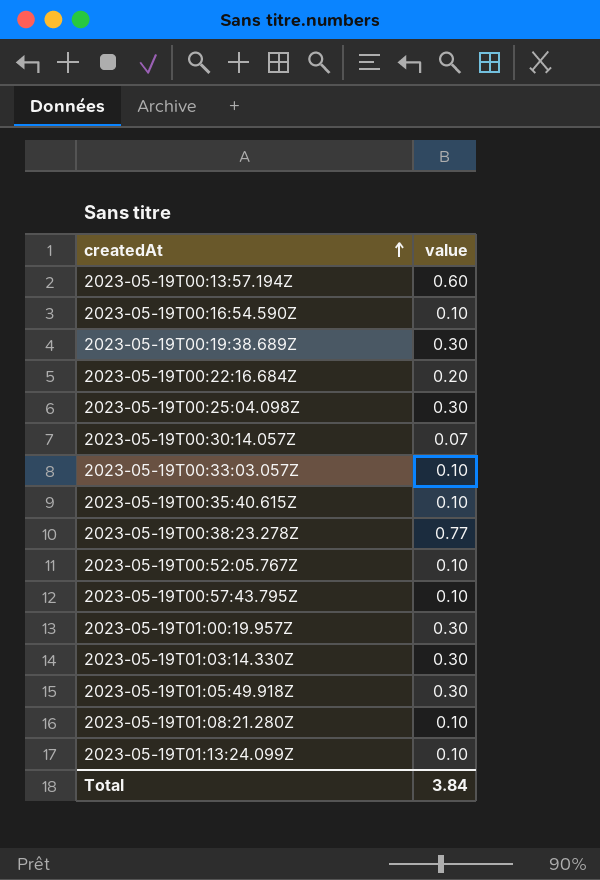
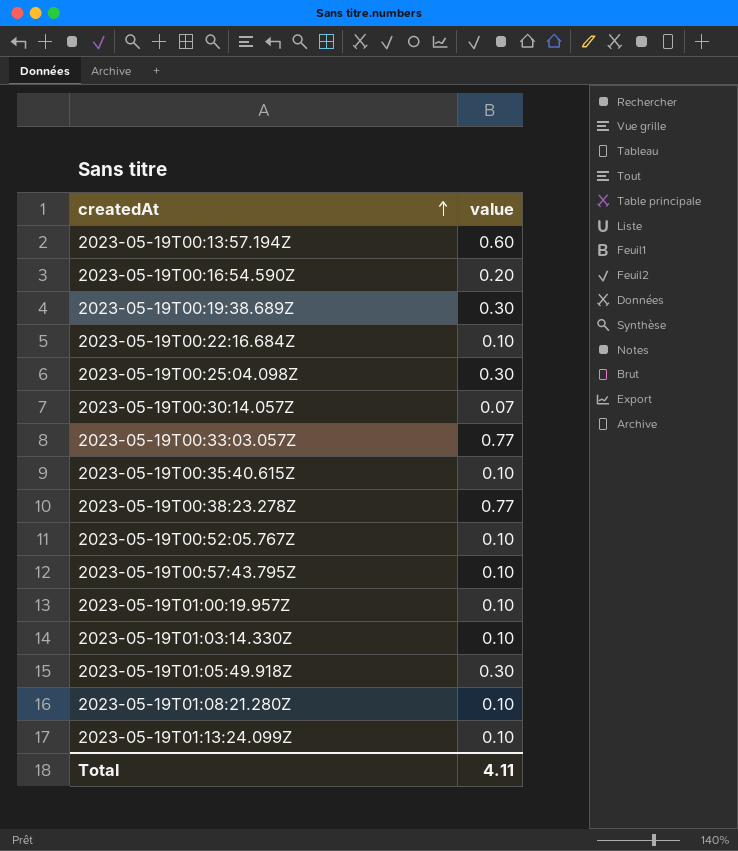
2023-05-19T00:16:54.590Z | value: 0.10 -> 0.20
2023-05-19T00:22:16.684Z | value: 0.20 -> 0.10
2023-05-19T00:33:03.057Z | value: 0.10 -> 0.77
2023-05-19T01:00:19.957Z | value: 0.30 -> 0.10
2023-05-19T01:03:14.330Z | value: 0.30 -> 0.10
Total | value: 3.84 -> 4.11

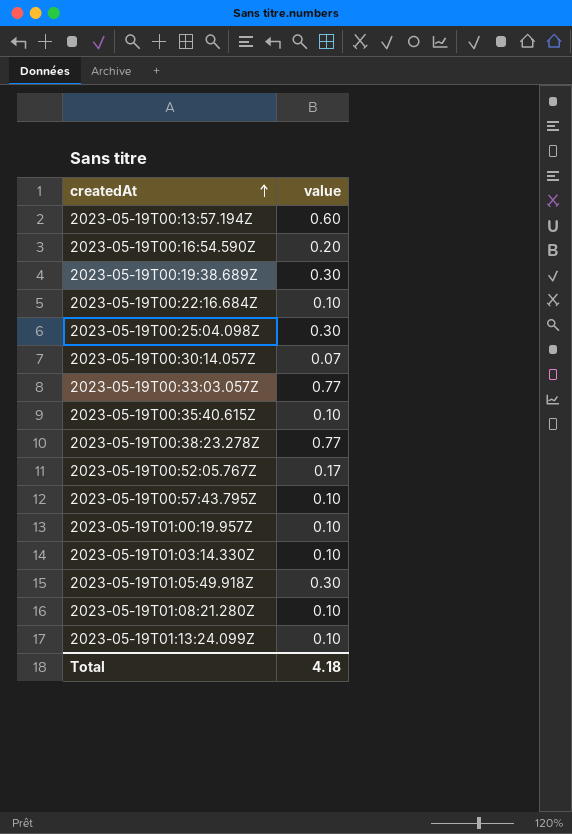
2023-05-19T00:52:05.767Z | value: 0.10 -> 0.17
Total | value: 4.11 -> 4.18

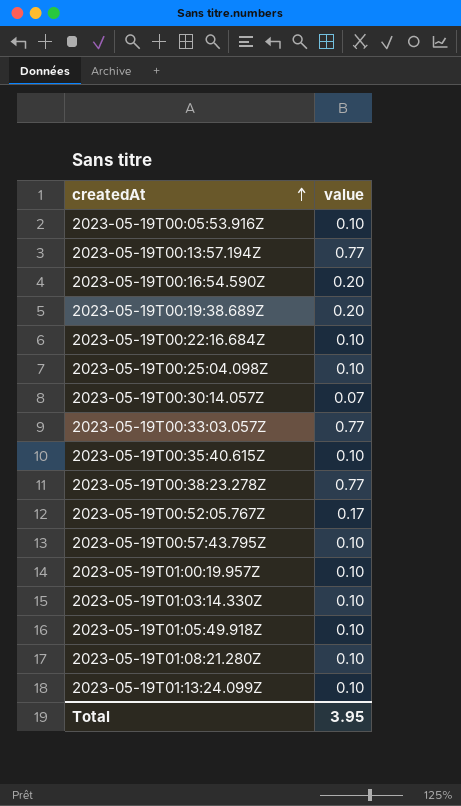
row 2023-05-19T00:05:53.916Z: none -> 0.10
2023-05-19T00:13:57.194Z | value: 0.60 -> 0.77
2023-05-19T00:19:38.689Z | value: 0.30 -> 0.20
2023-05-19T00:25:04.098Z | value: 0.30 -> 0.10
2023-05-19T01:05:49.918Z | value: 0.30 -> 0.10
Total | value: 4.18 -> 3.95

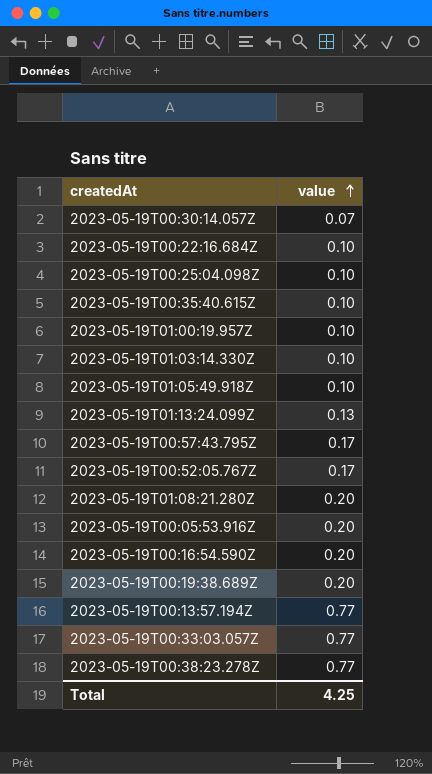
row order: createdAt ascending -> value ascending
2023-05-19T01:13:24.099Z | value: 0.10 -> 0.13
2023-05-19T00:57:43.795Z | value: 0.10 -> 0.17
2023-05-19T01:08:21.280Z | value: 0.10 -> 0.20
2023-05-19T00:05:53.916Z | value: 0.10 -> 0.20
Total | value: 3.95 -> 4.25

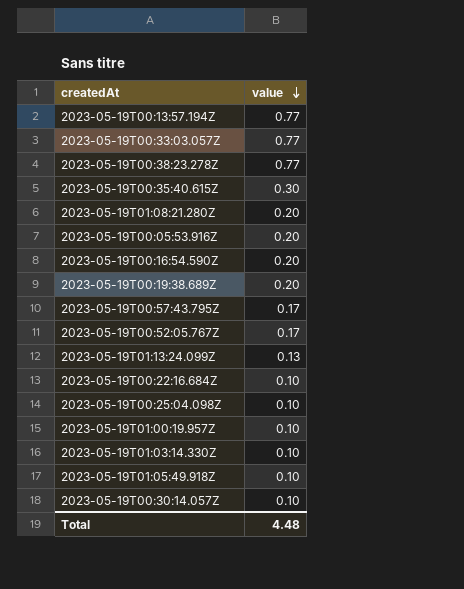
row order: value ascending -> value descending
2023-05-19T00:35:40.615Z | value: 0.10 -> 0.30
2023-05-19T00:30:14.057Z | value: 0.07 -> 0.10
Total | value: 4.25 -> 4.48

